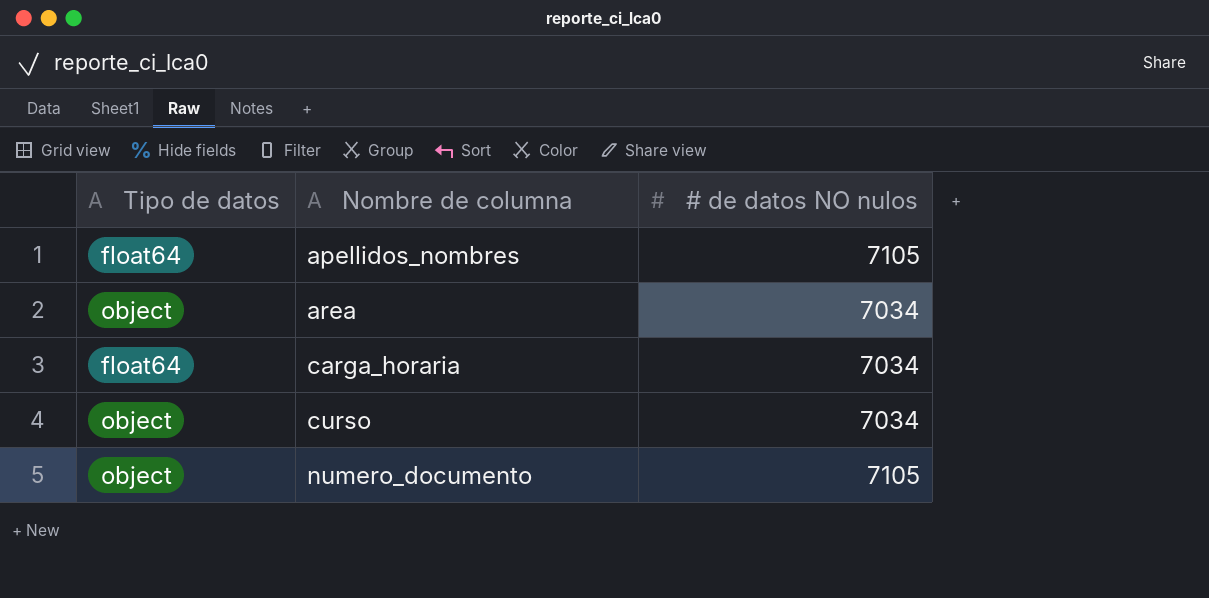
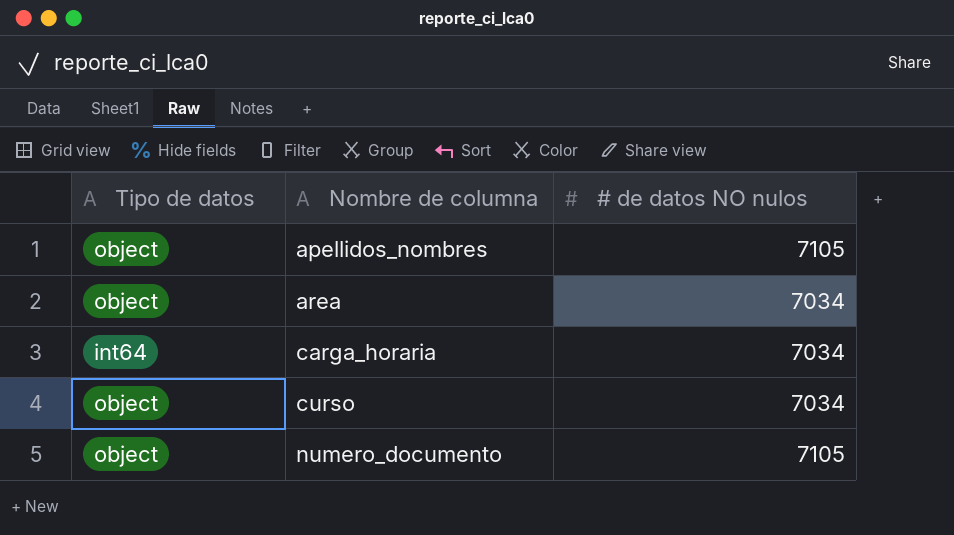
apellidos_nombres | Tipo de datos: float64 -> object
carga_horaria | Tipo de datos: float64 -> int64

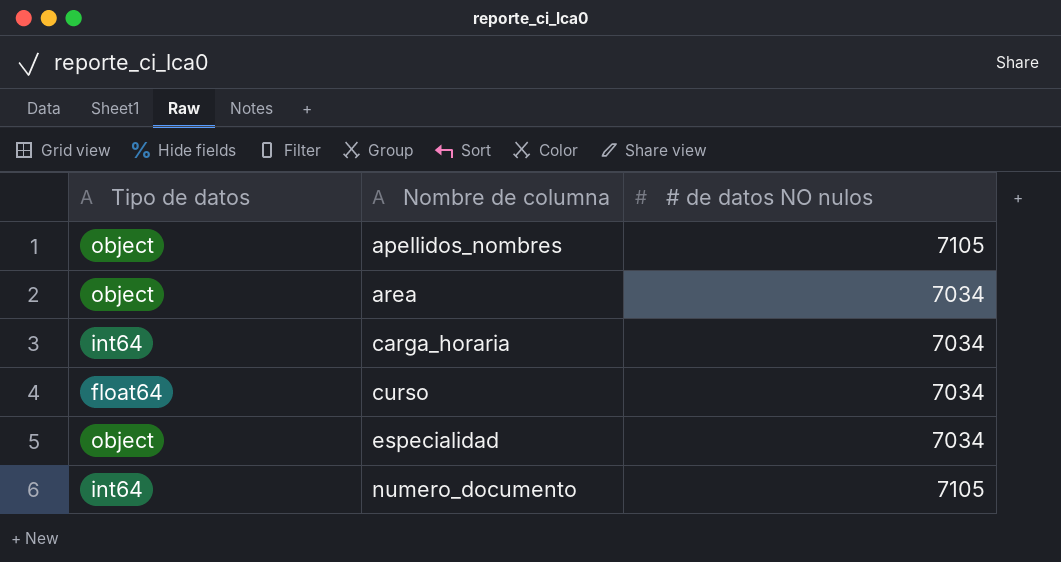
curso | Tipo de datos: object -> float64
row especialidad: none -> object | 7034
numero_documento | Tipo de datos: object -> int64

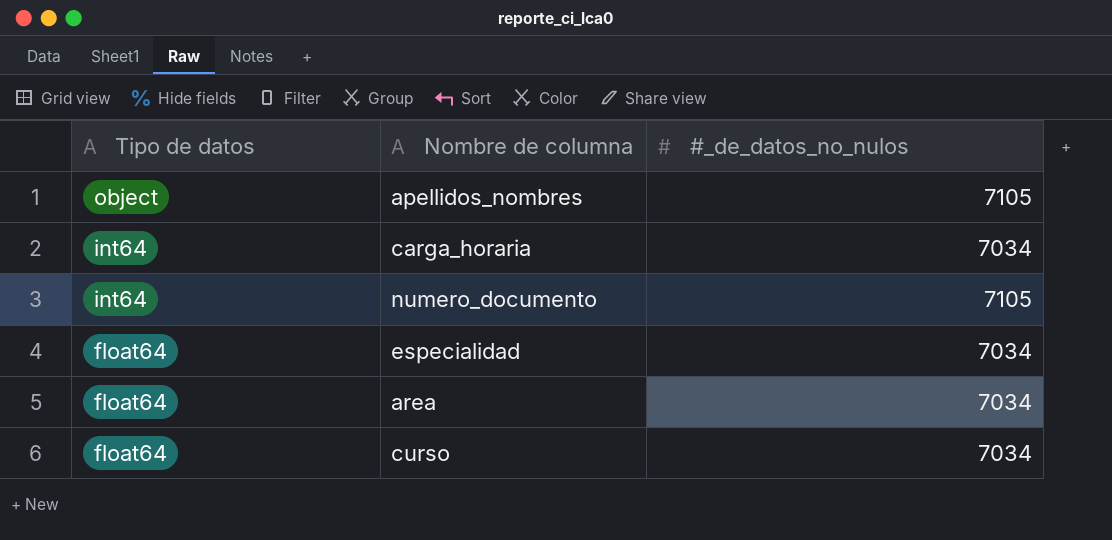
row order: Nombre de columna ascending -> Tipo de datos descending
column name: # de datos NO nulos -> #_de_datos_no_nulos
especialidad | Tipo de datos: object -> float64
area | Tipo de datos: object -> float64

